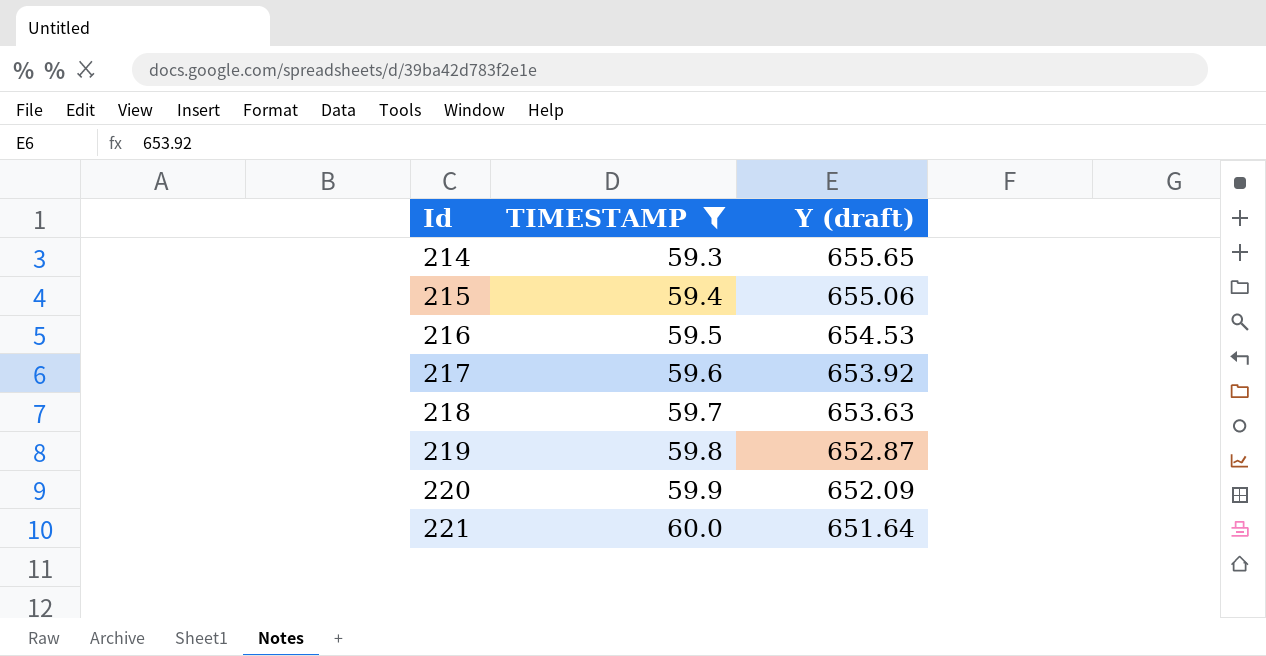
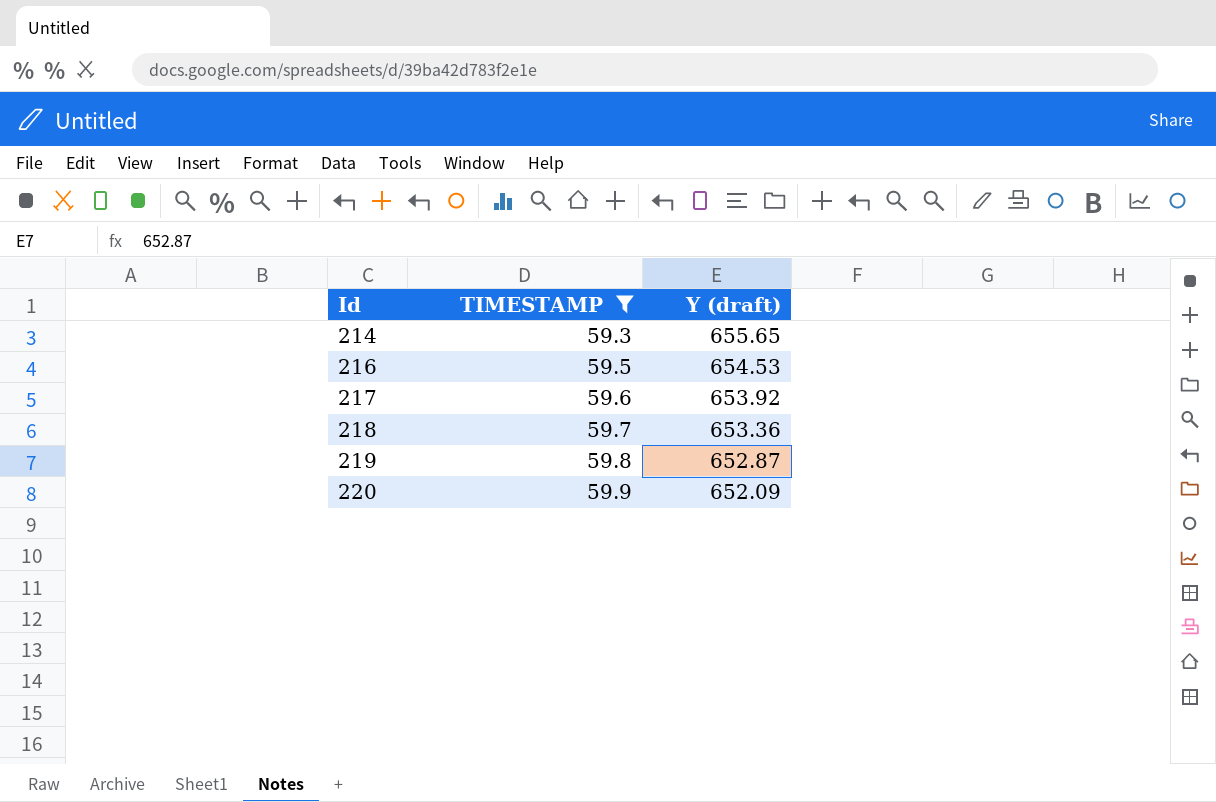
row 215: 59.4 | 655.06 -> none
row 221: 60.0 | 651.64 -> none
218 | Y (draft): 653.63 -> 653.36

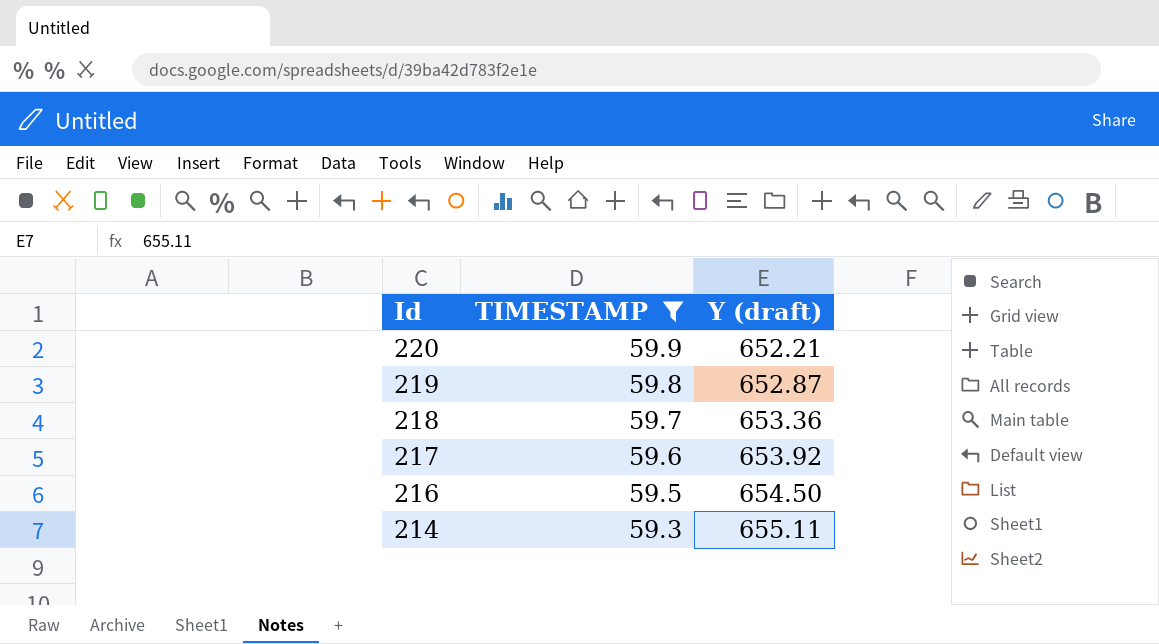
row order: Id ascending -> Id descending
220 | Y (draft): 652.09 -> 652.21
216 | Y (draft): 654.53 -> 654.50
214 | Y (draft): 655.65 -> 655.11

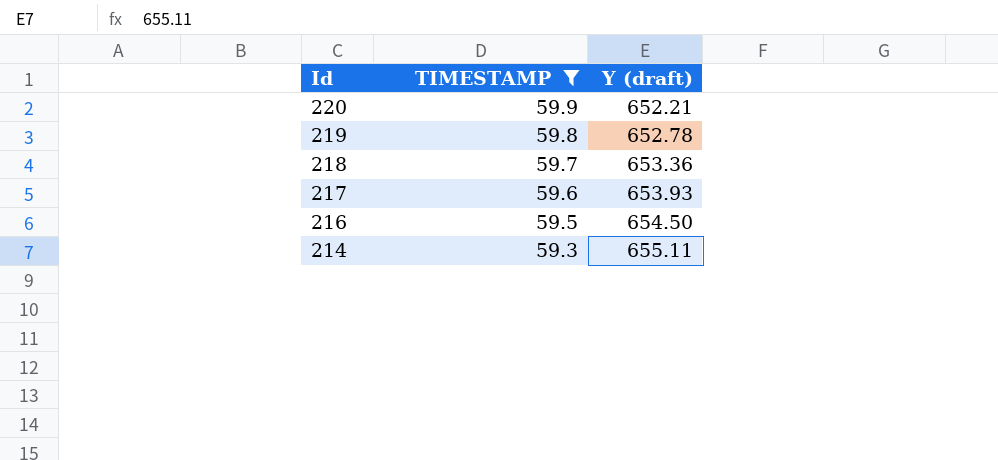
219 | Y (draft): 652.87 -> 652.78
217 | Y (draft): 653.92 -> 653.93

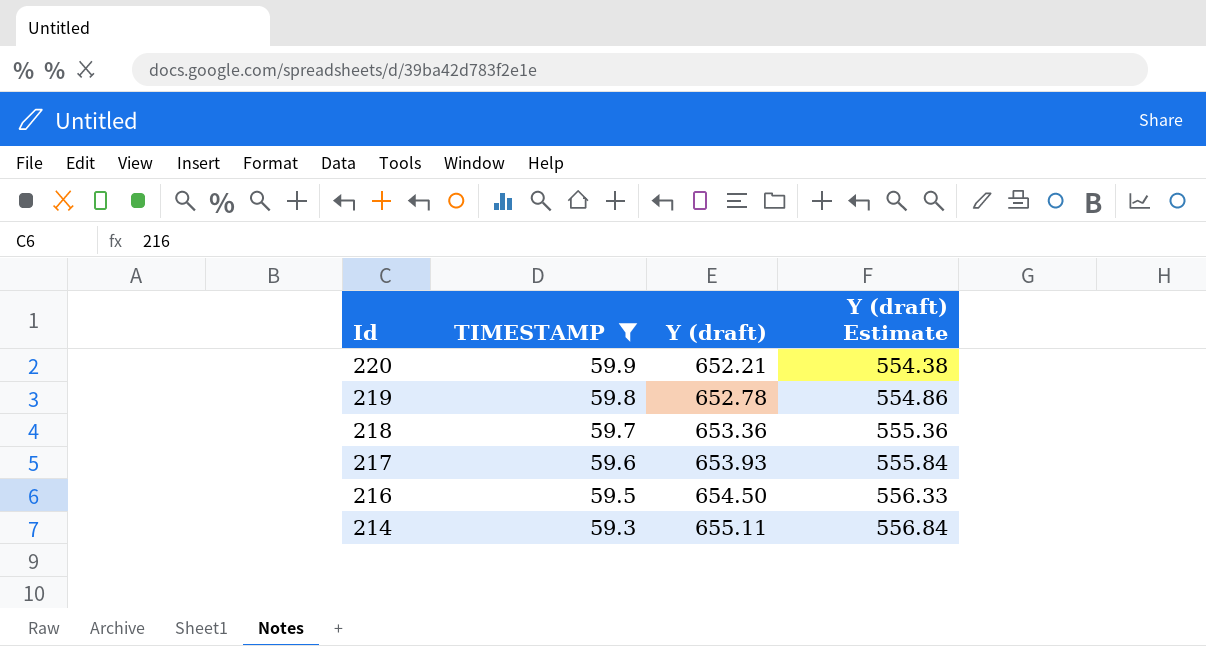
column Y (draft) Estimate | formula: none -> [Y (draft)] * 0.85

